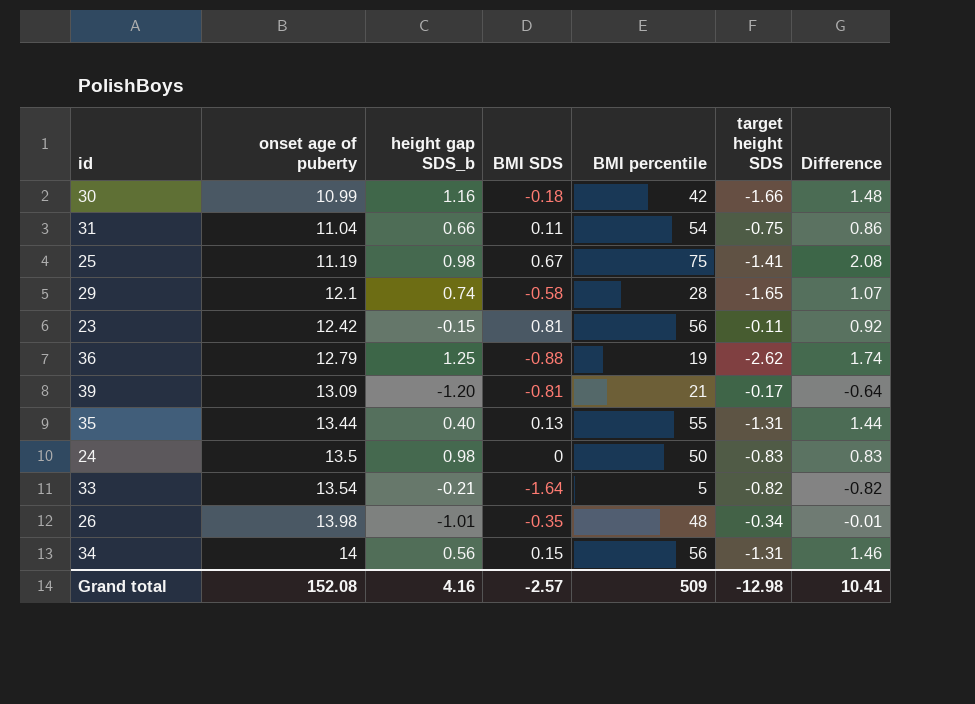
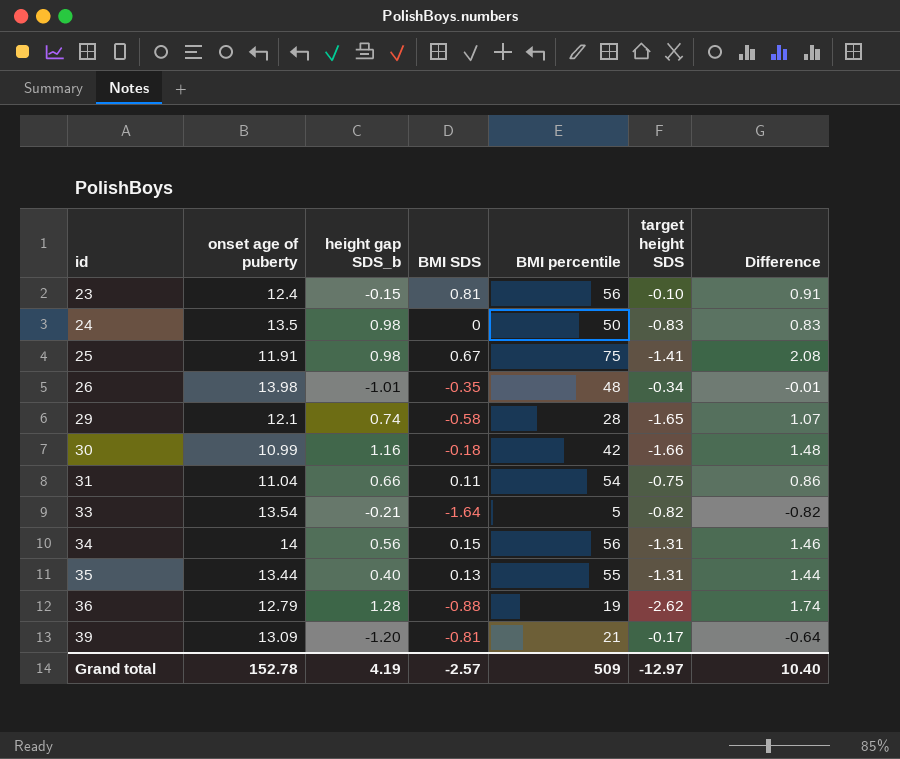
row order: onset age of puberty ascending -> id ascending
23 | onset age of puberty: 12.42 -> 12.4
23 | target height SDS: -0.11 -> -0.10
23 | Difference: 0.92 -> 0.91
25 | onset age of puberty: 11.19 -> 11.91
36 | height gap SDS_b: 1.25 -> 1.28
Grand total | onset age of puberty: 152.08 -> 152.78
Grand total | height gap SDS_b: 4.16 -> 4.19
Grand total | target height SDS: -12.98 -> -12.97
Grand total | Difference: 10.41 -> 10.40

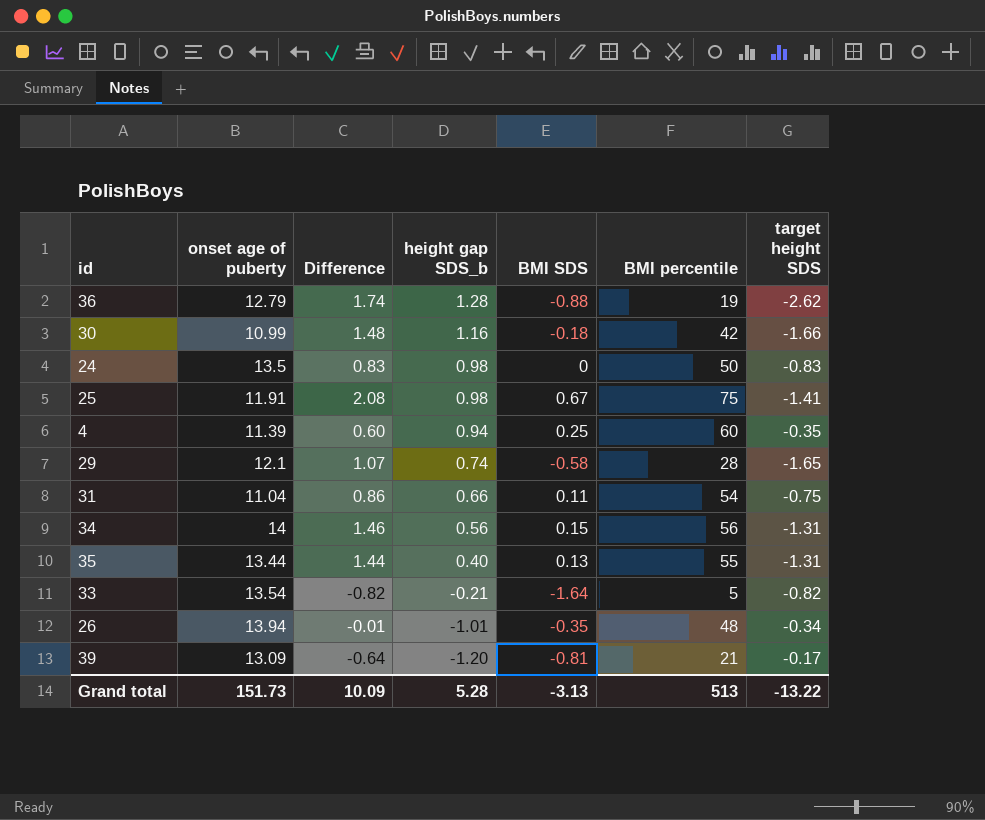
row order: id ascending -> height gap SDS_b descending
column Difference | position: 7 -> 3
row 23: 12.4 | -0.15 | 0.81 | 56 | -0.10 | 0.91 -> none
row 4: none -> 11.39 | 0.60 | 0.94 | 0.25 | 60 | -0.35
26 | onset age of puberty: 13.98 -> 13.94
Grand total | onset age of puberty: 152.78 -> 151.73
Grand total | Difference: 10.40 -> 10.09
Grand total | height gap SDS_b: 4.19 -> 5.28
Grand total | BMI SDS: -2.57 -> -3.13
Grand total | BMI percentile: 509 -> 513
Grand total | target height SDS: -12.97 -> -13.22

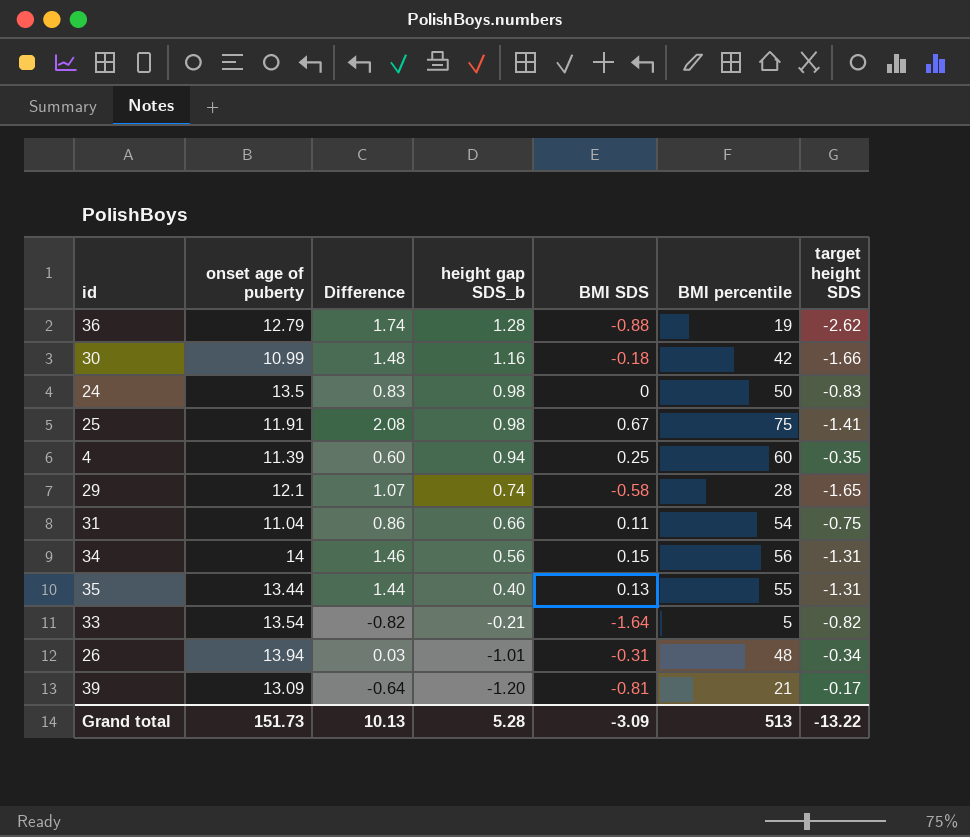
26 | Difference: -0.01 -> 0.03
26 | BMI SDS: -0.35 -> -0.31
Grand total | Difference: 10.09 -> 10.13
Grand total | BMI SDS: -3.13 -> -3.09

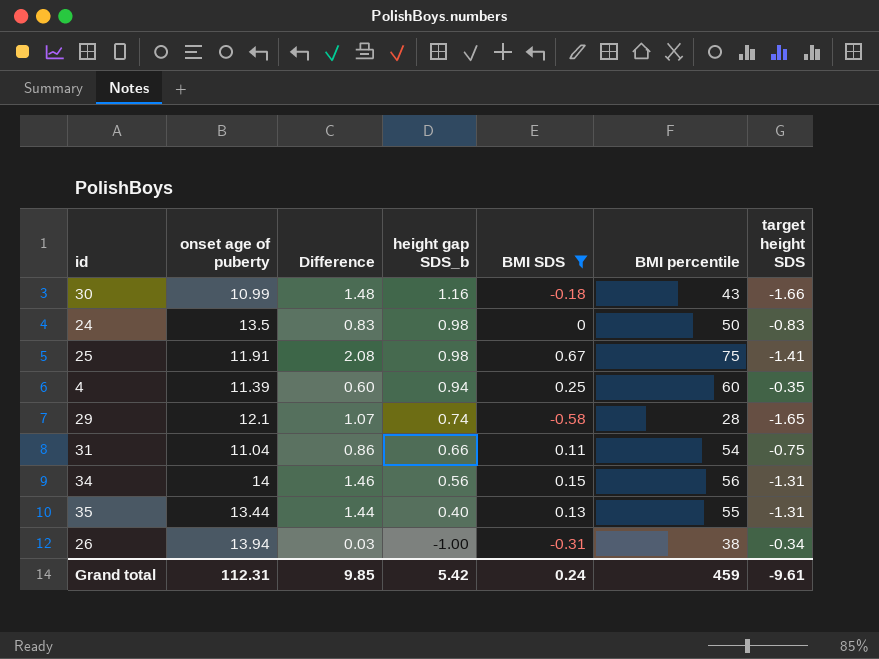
filter: none -> BMI SDS >= -0.58
30 | BMI percentile: 42 -> 43
26 | height gap SDS_b: -1.01 -> -1.00
26 | BMI percentile: 48 -> 38
Grand total | onset age of puberty: 151.73 -> 112.31
Grand total | Difference: 10.13 -> 9.85
Grand total | height gap SDS_b: 5.28 -> 5.42
Grand total | BMI SDS: -3.09 -> 0.24
Grand total | BMI percentile: 513 -> 459
Grand total | target height SDS: -13.22 -> -9.61

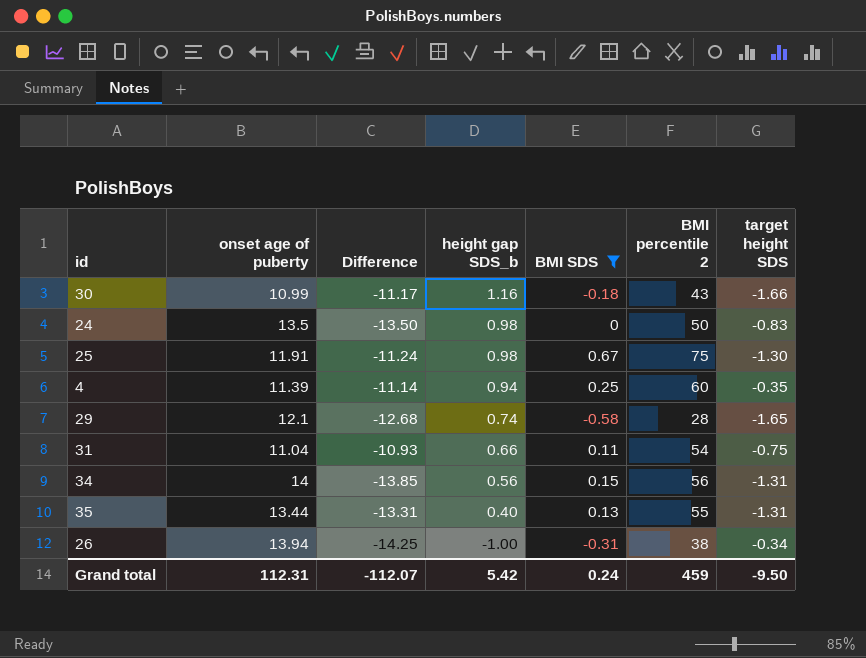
column Difference | formula: [BMI SDS] - [target height SDS] -> [BMI SDS] - [onset age of puberty]
column name: BMI percentile -> BMI percentile 2
25 | target height SDS: -1.41 -> -1.30
Grand total | Difference: 9.85 -> -112.07
Grand total | target height SDS: -9.61 -> -9.50

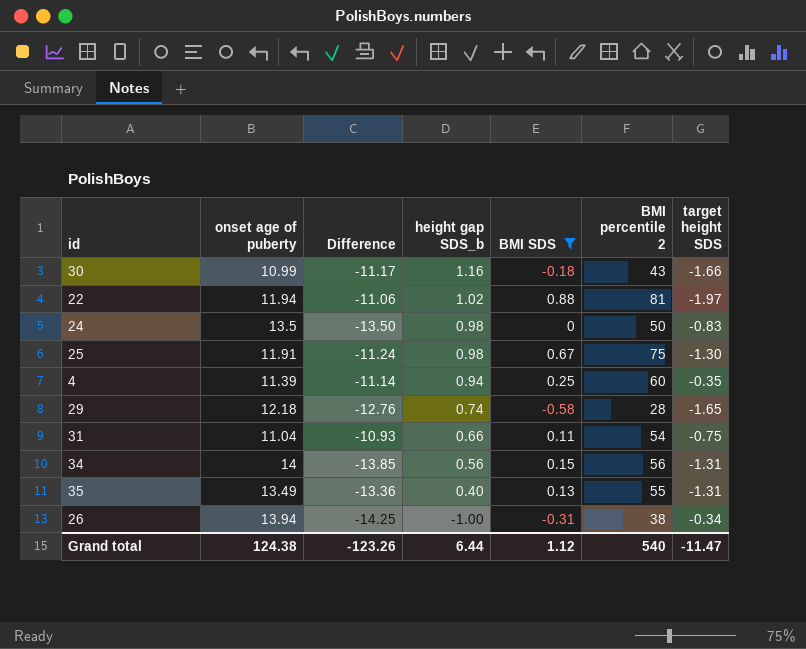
row 22: none -> 11.94 | -11.06 | 1.02 | 0.88 | 81 | -1.97
29 | onset age of puberty: 12.1 -> 12.18
29 | Difference: -12.68 -> -12.76
35 | onset age of puberty: 13.44 -> 13.49
35 | Difference: -13.31 -> -13.36
Grand total | onset age of puberty: 112.31 -> 124.38
Grand total | Difference: -112.07 -> -123.26
Grand total | height gap SDS_b: 5.42 -> 6.44
Grand total | BMI SDS: 0.24 -> 1.12
Grand total | BMI percentile 2: 459 -> 540
Grand total | target height SDS: -9.50 -> -11.47

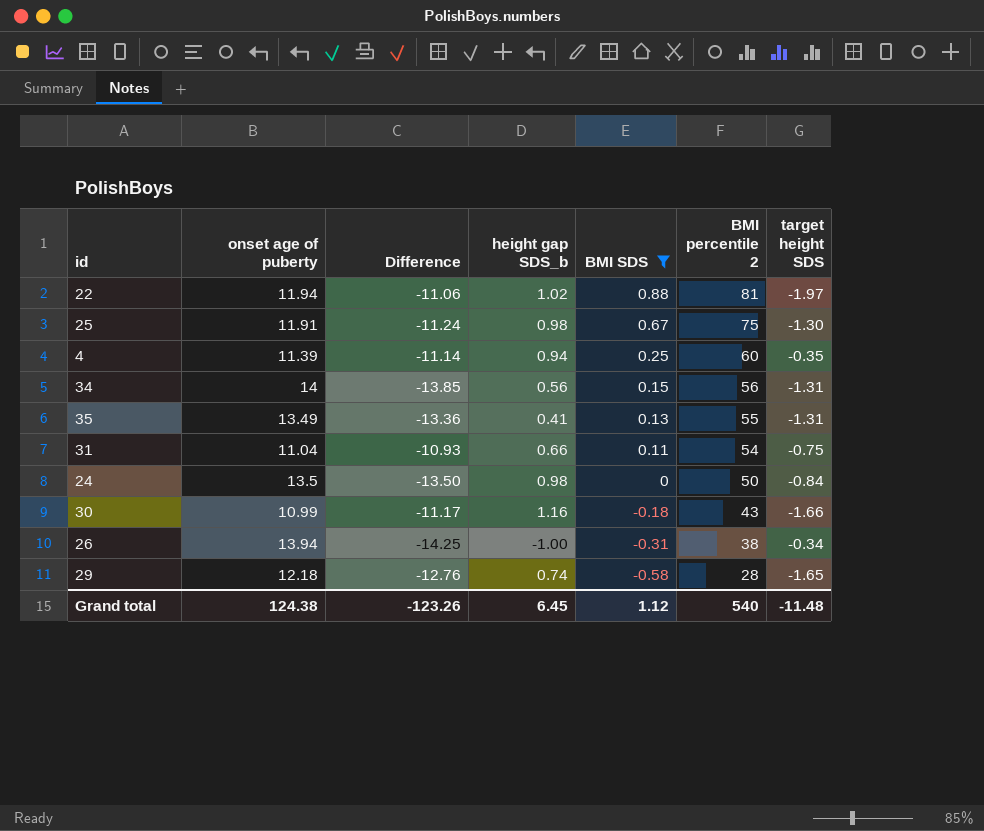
row order: height gap SDS_b descending -> BMI SDS descending
35 | height gap SDS_b: 0.40 -> 0.41
24 | target height SDS: -0.83 -> -0.84
Grand total | height gap SDS_b: 6.44 -> 6.45
Grand total | target height SDS: -11.47 -> -11.48

